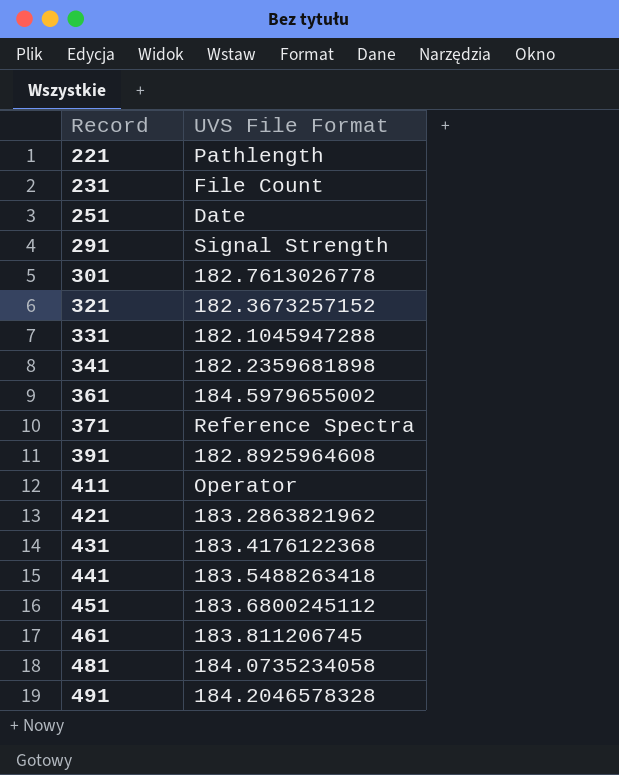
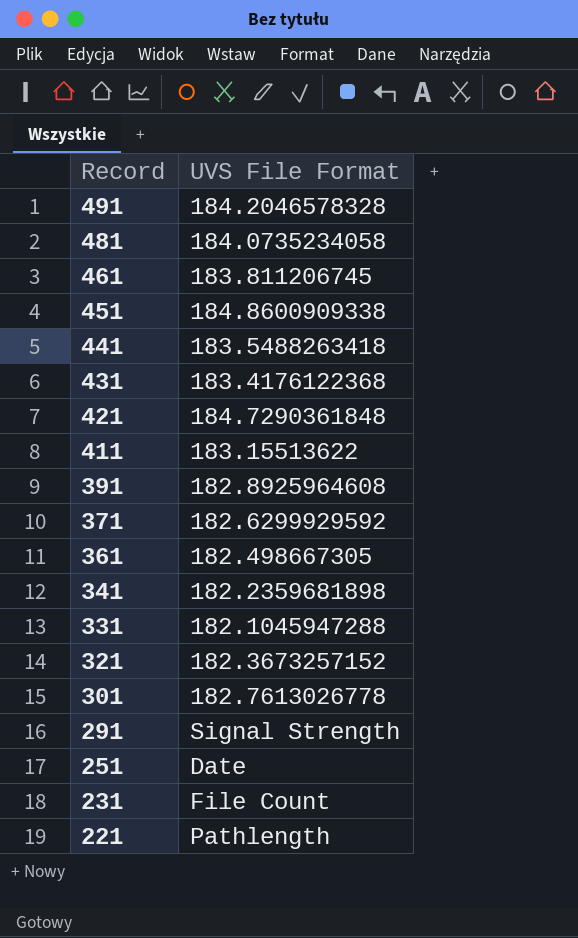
row order: Record ascending -> Record descending
451 | UVS File Format: 183.6800245112 -> 184.8600909338
421 | UVS File Format: 183.2863821962 -> 184.7290361848
411 | UVS File Format: Operator -> 183.15513622
371 | UVS File Format: Reference Spectra -> 182.6299929592
361 | UVS File Format: 184.5979655002 -> 182.498667305

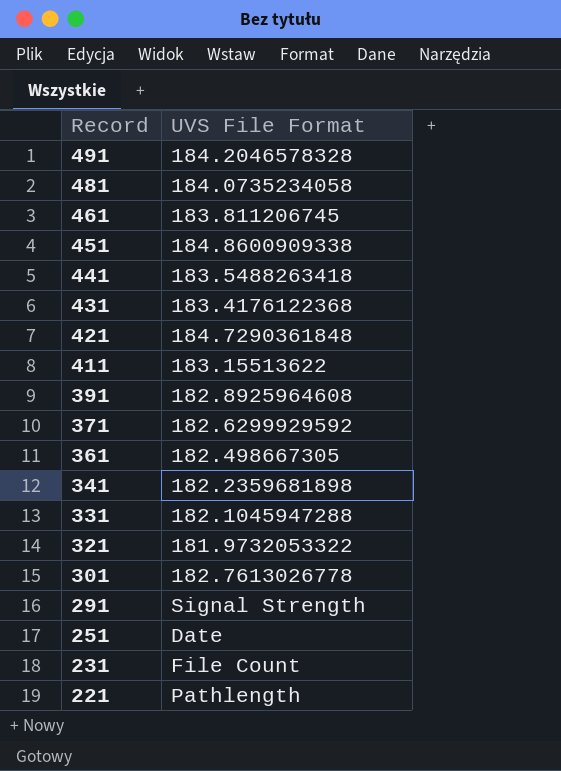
321 | UVS File Format: 182.3673257152 -> 181.9732053322

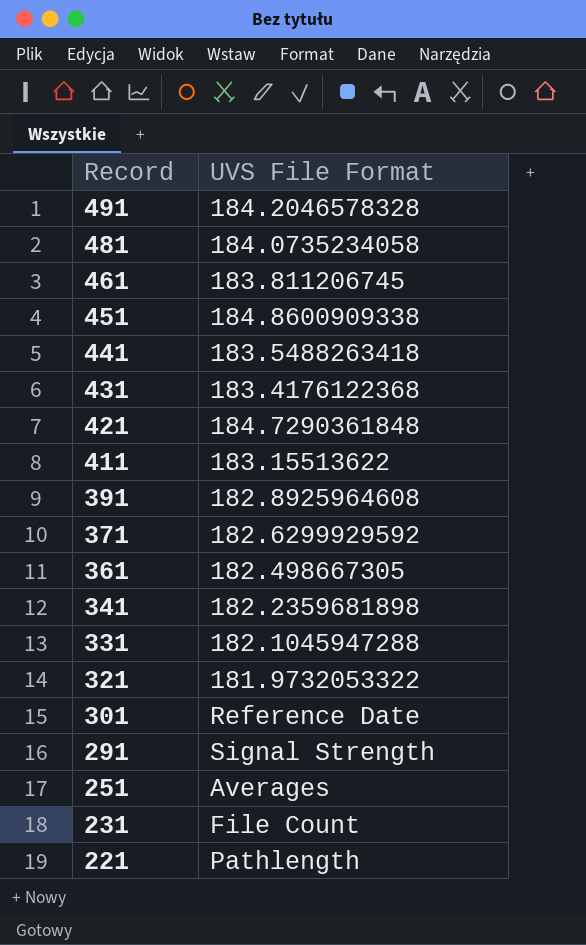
301 | UVS File Format: 182.7613026778 -> Reference Date
251 | UVS File Format: Date -> Averages

